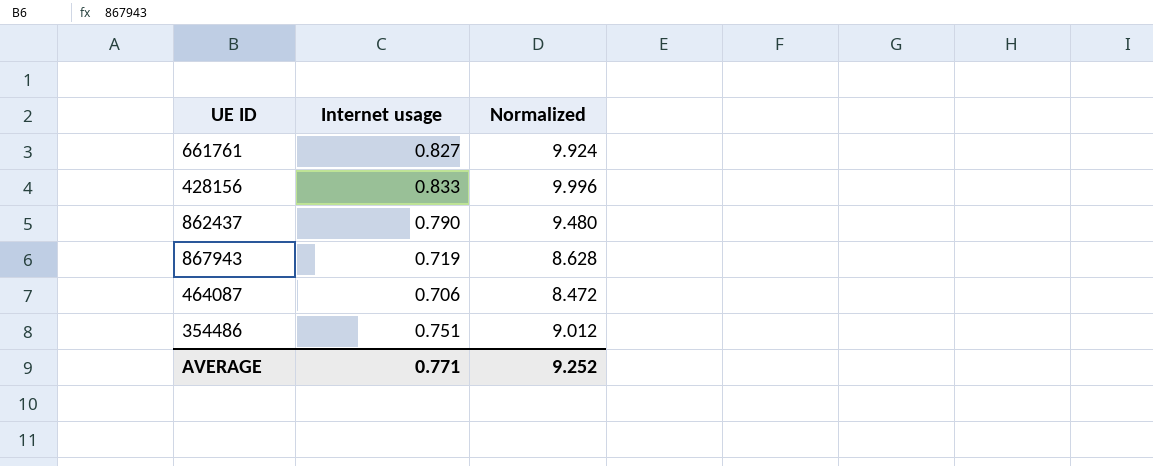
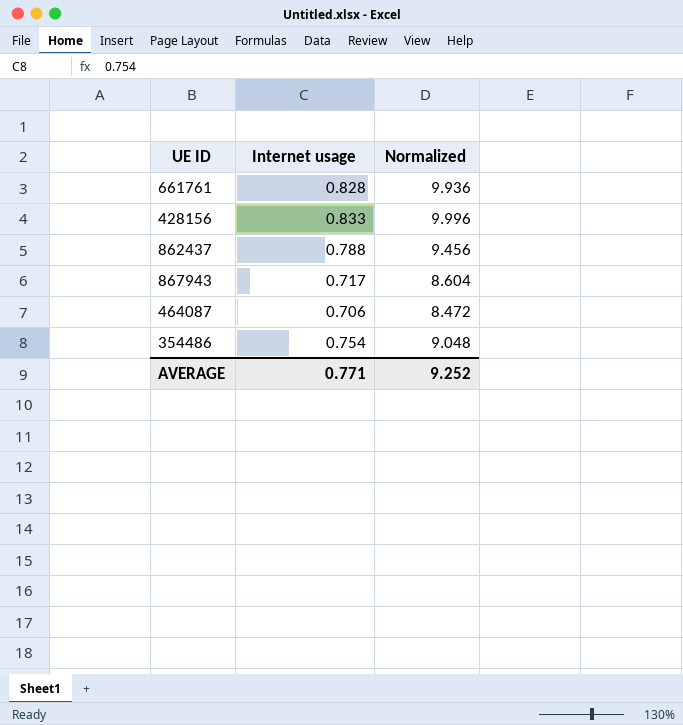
661761 | Internet usage: 0.827 -> 0.828
661761 | Normalized: 9.924 -> 9.936
862437 | Internet usage: 0.790 -> 0.788
862437 | Normalized: 9.480 -> 9.456
867943 | Internet usage: 0.719 -> 0.717
867943 | Normalized: 8.628 -> 8.604
354486 | Internet usage: 0.751 -> 0.754
354486 | Normalized: 9.012 -> 9.048

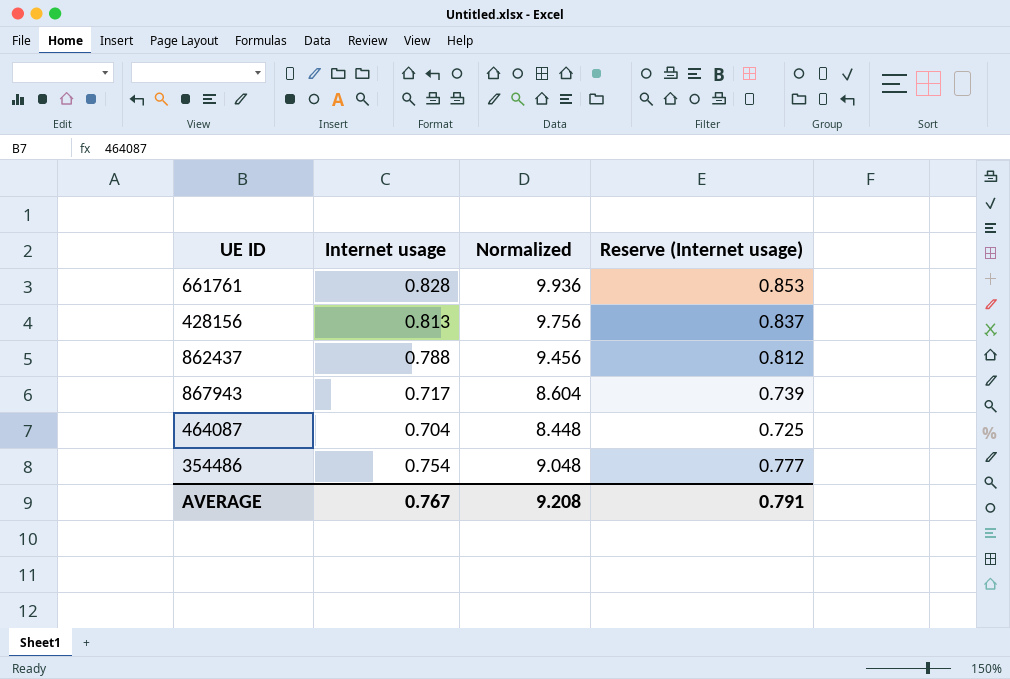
column Reserve (Internet usage) | formula: none -> [Internet usage] * 1.03
428156 | Internet usage: 0.833 -> 0.813
428156 | Normalized: 9.996 -> 9.756
464087 | Internet usage: 0.706 -> 0.704
464087 | Normalized: 8.472 -> 8.448
AVERAGE | Internet usage: 0.771 -> 0.767
AVERAGE | Normalized: 9.252 -> 9.208

